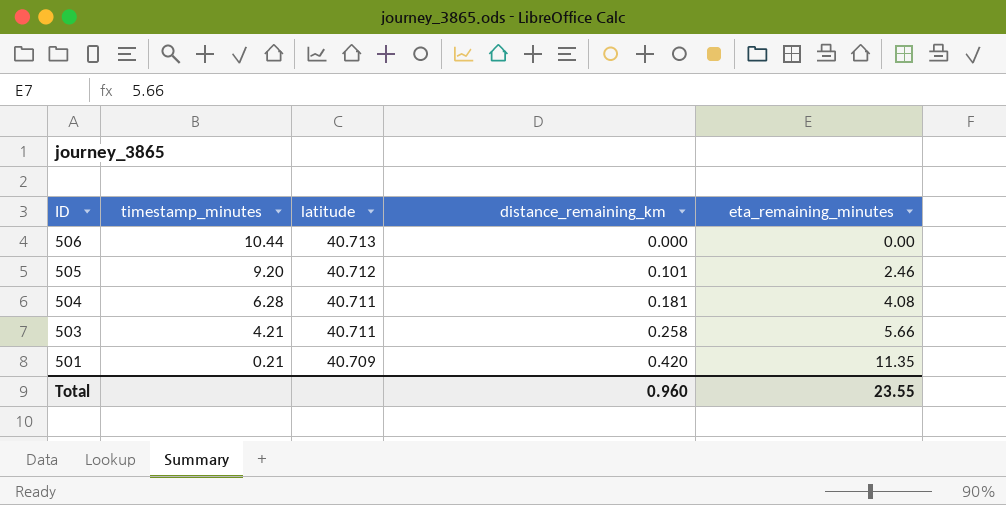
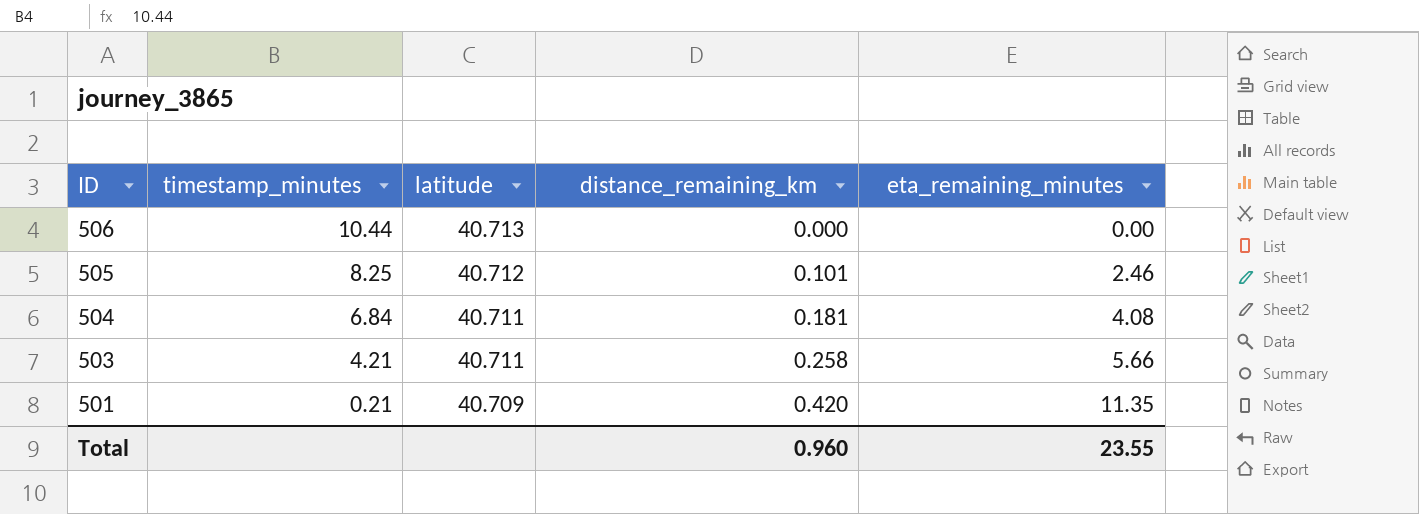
505 | timestamp_minutes: 9.20 -> 8.25
504 | timestamp_minutes: 6.28 -> 6.84

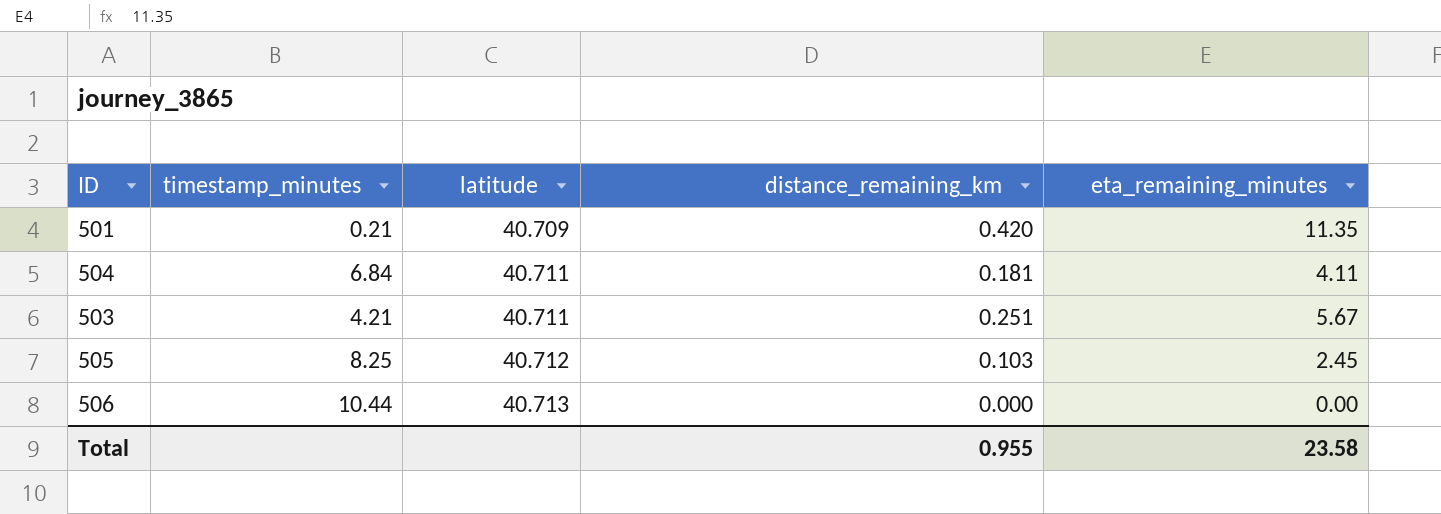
row order: ID descending -> latitude ascending
504 | eta_remaining_minutes: 4.08 -> 4.11
503 | distance_remaining_km: 0.258 -> 0.251
503 | eta_remaining_minutes: 5.66 -> 5.67
505 | distance_remaining_km: 0.101 -> 0.103
505 | eta_remaining_minutes: 2.46 -> 2.45
Total | distance_remaining_km: 0.960 -> 0.955
Total | eta_remaining_minutes: 23.55 -> 23.58

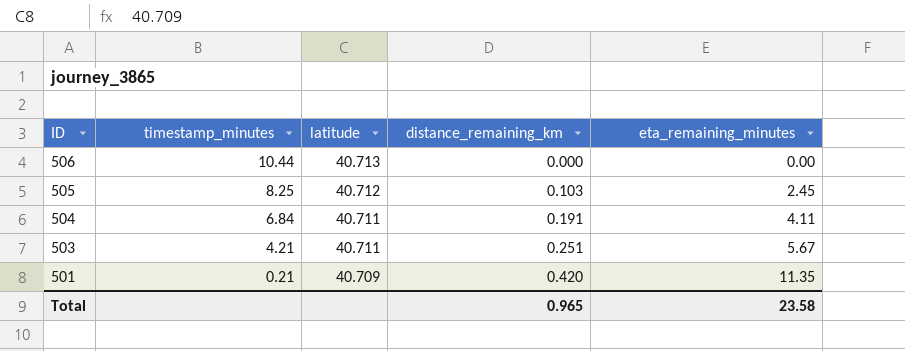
row order: latitude ascending -> ID descending
504 | distance_remaining_km: 0.181 -> 0.191
Total | distance_remaining_km: 0.955 -> 0.965

